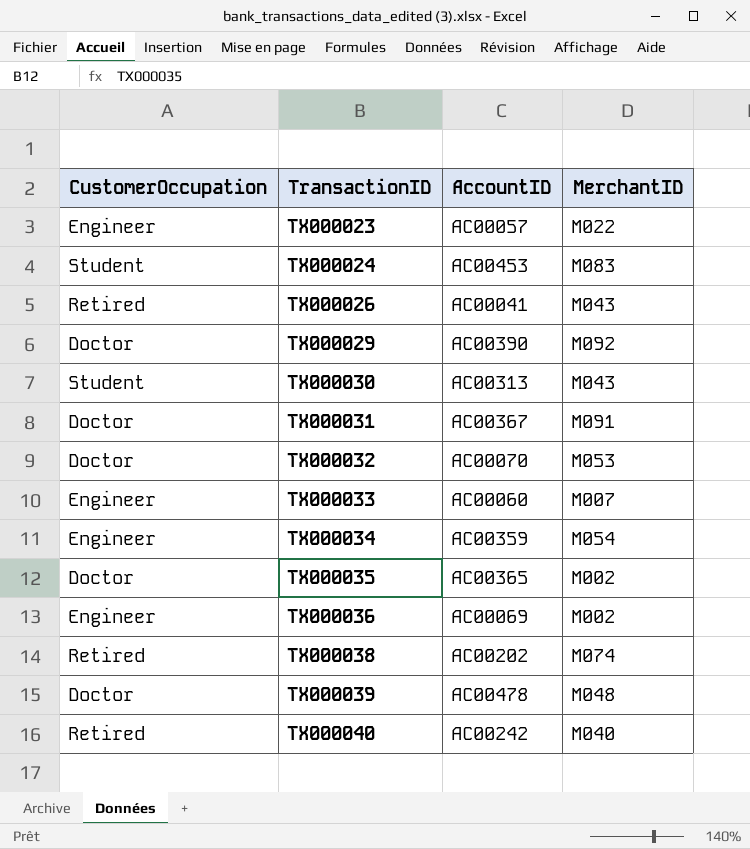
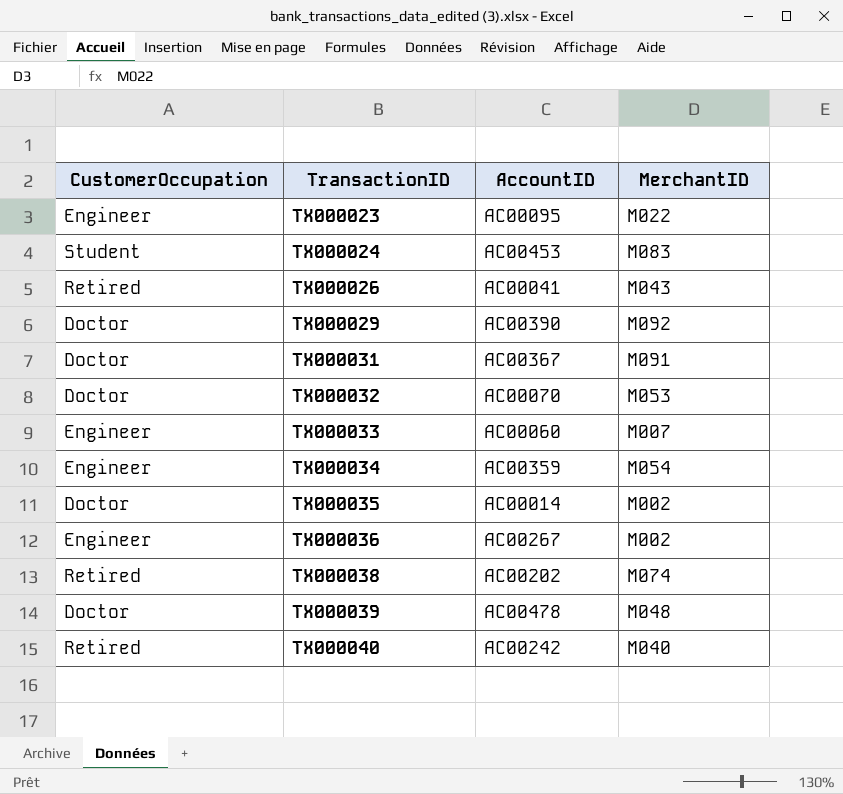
row TX000030: Student | AC00313 | M043 -> none
TX000023 | AccountID: AC00057 -> AC00095
TX000035 | AccountID: AC00365 -> AC00014
TX000036 | AccountID: AC00069 -> AC00267

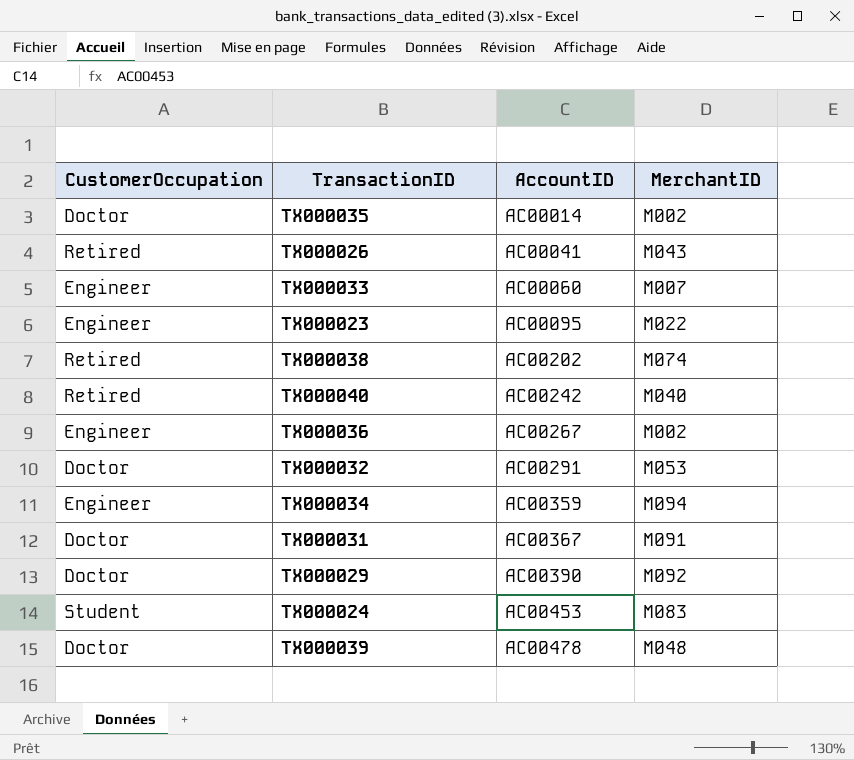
row order: TransactionID ascending -> AccountID ascending
TX000032 | AccountID: AC00070 -> AC00291
TX000034 | MerchantID: M054 -> M094

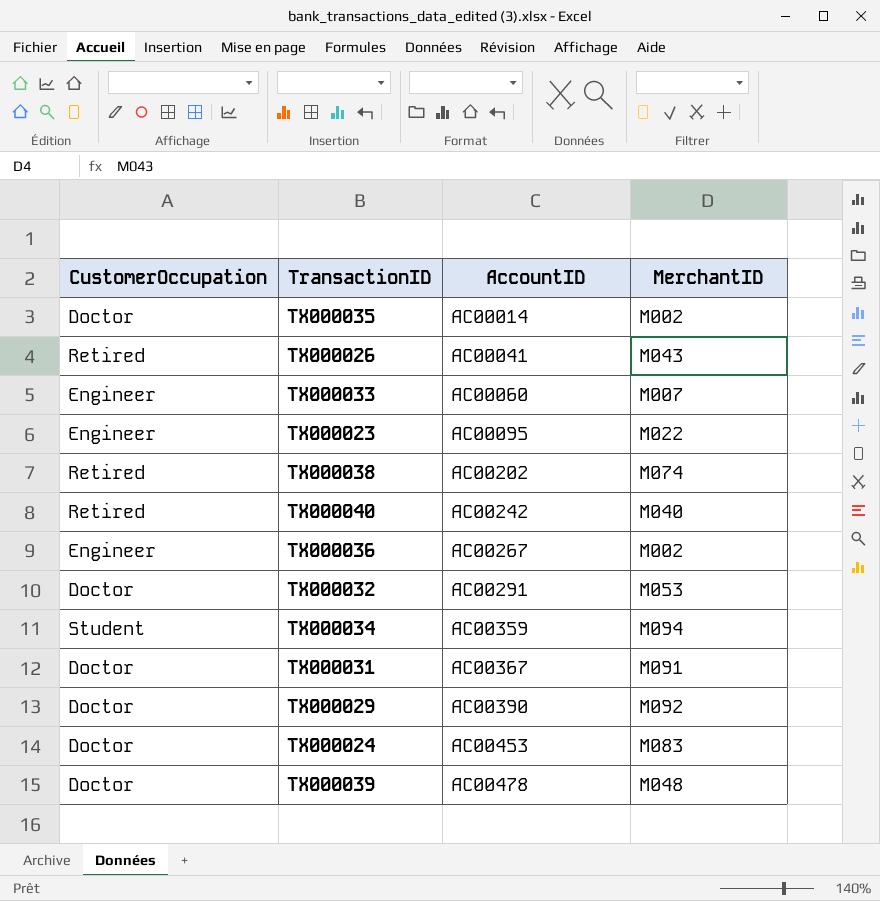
TX000034 | CustomerOccupation: Engineer -> Student
TX000024 | CustomerOccupation: Student -> Doctor

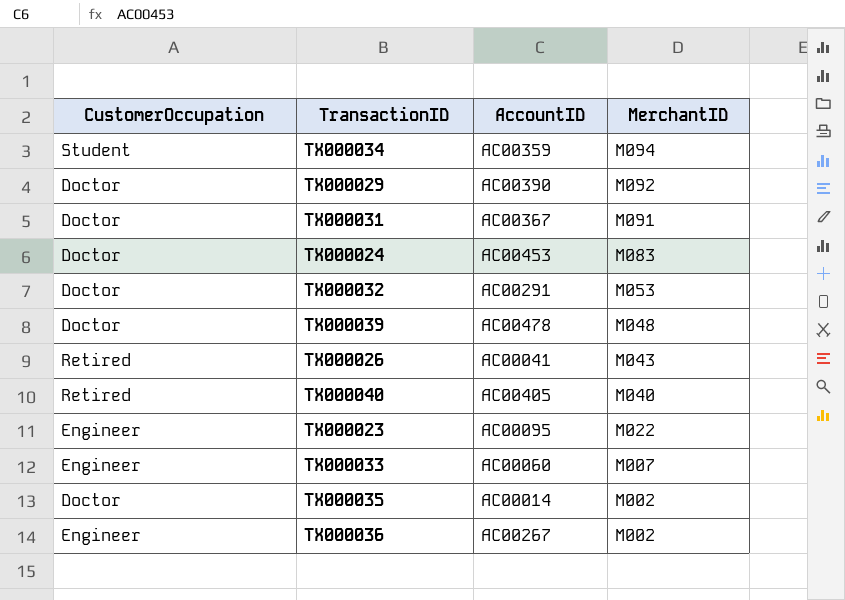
row order: AccountID ascending -> MerchantID descending
row TX000038: Retired | AC00202 | M074 -> none
TX000040 | AccountID: AC00242 -> AC00405

